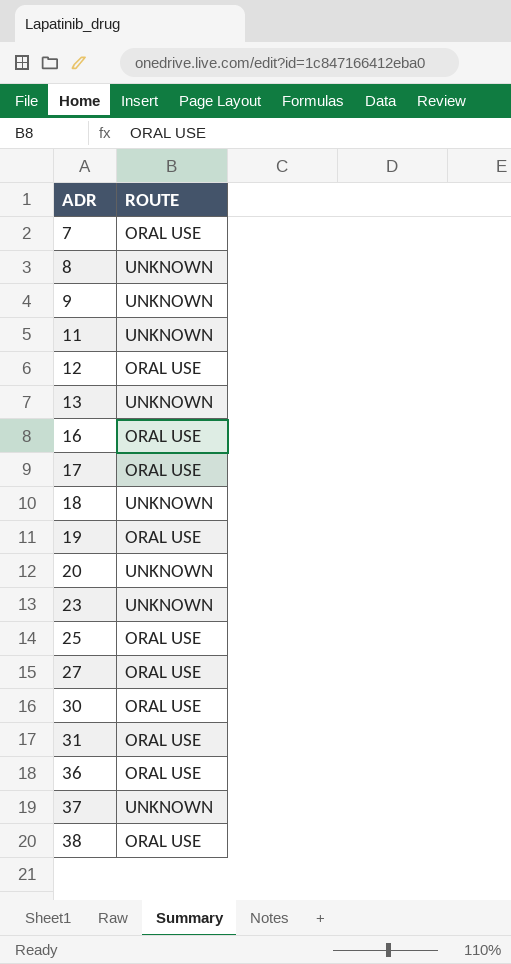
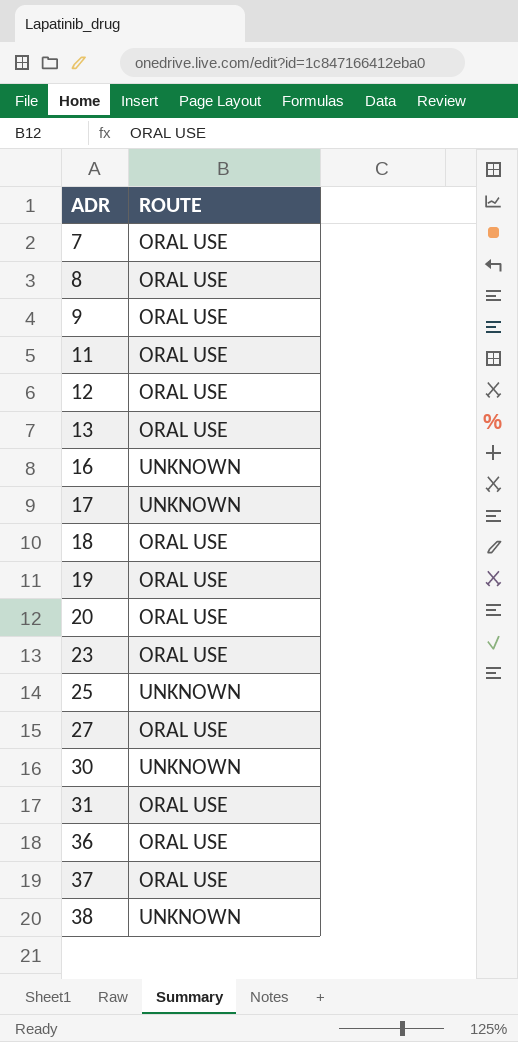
8 | ROUTE: UNKNOWN -> ORAL USE
9 | ROUTE: UNKNOWN -> ORAL USE
11 | ROUTE: UNKNOWN -> ORAL USE
13 | ROUTE: UNKNOWN -> ORAL USE
16 | ROUTE: ORAL USE -> UNKNOWN
17 | ROUTE: ORAL USE -> UNKNOWN
18 | ROUTE: UNKNOWN -> ORAL USE
20 | ROUTE: UNKNOWN -> ORAL USE
23 | ROUTE: UNKNOWN -> ORAL USE
25 | ROUTE: ORAL USE -> UNKNOWN
30 | ROUTE: ORAL USE -> UNKNOWN
37 | ROUTE: UNKNOWN -> ORAL USE
38 | ROUTE: ORAL USE -> UNKNOWN

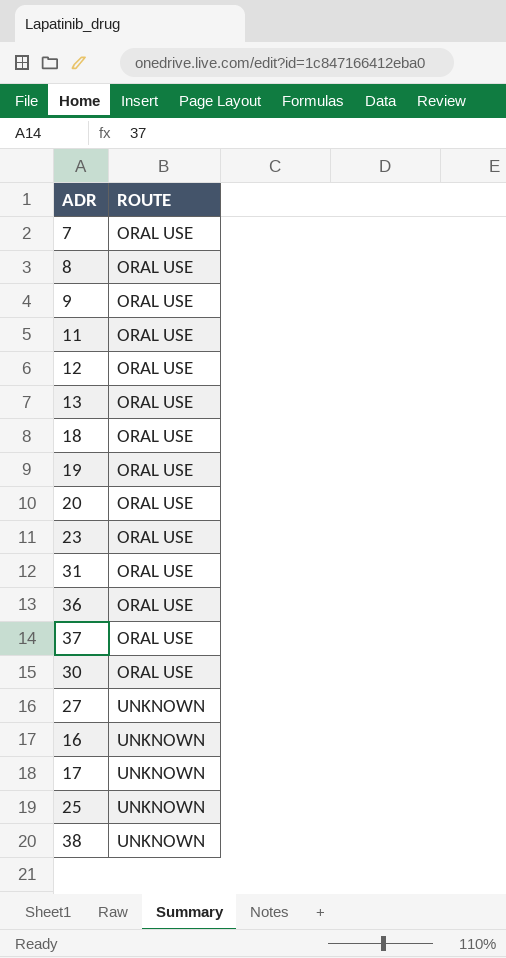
row order: ADR ascending -> ROUTE ascending
30 | ROUTE: UNKNOWN -> ORAL USE
27 | ROUTE: ORAL USE -> UNKNOWN

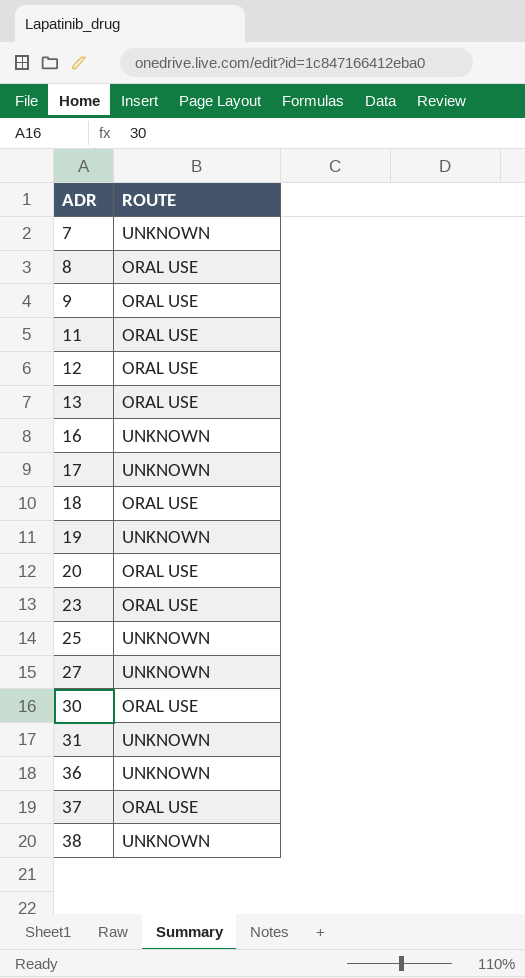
row order: ROUTE ascending -> ADR ascending
7 | ROUTE: ORAL USE -> UNKNOWN
19 | ROUTE: ORAL USE -> UNKNOWN
31 | ROUTE: ORAL USE -> UNKNOWN
36 | ROUTE: ORAL USE -> UNKNOWN

